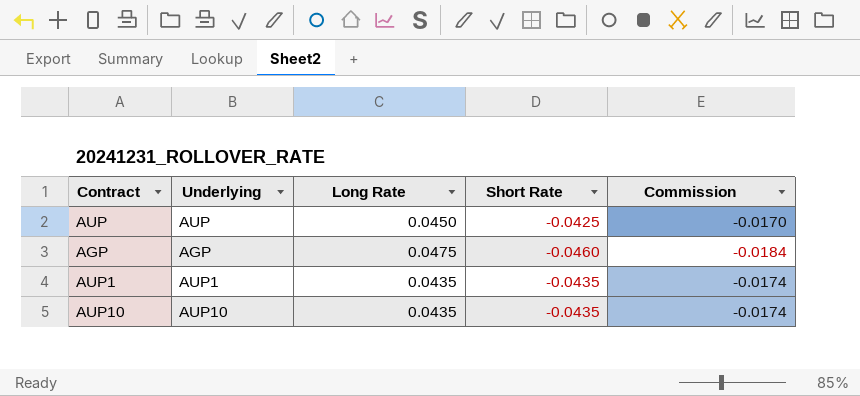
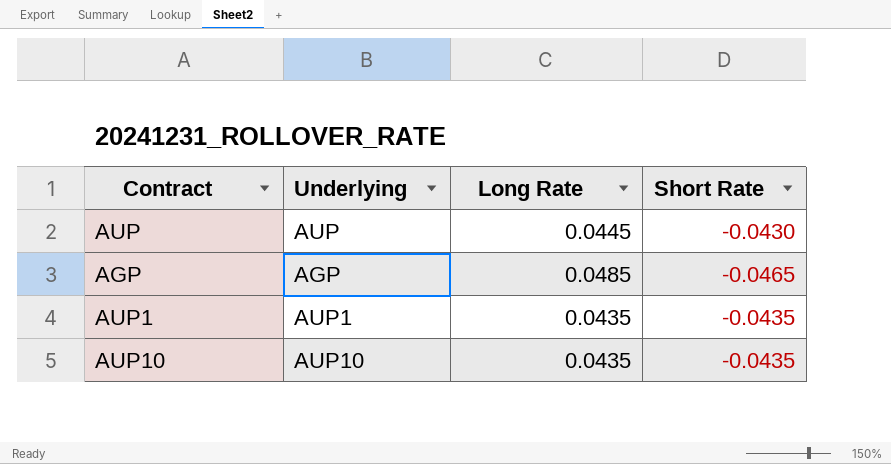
column Commission | formula: [Short Rate] * 0.4 -> none
AUP | Long Rate: 0.0450 -> 0.0445
AUP | Short Rate: -0.0425 -> -0.0430
AGP | Long Rate: 0.0475 -> 0.0485
AGP | Short Rate: -0.0460 -> -0.0465

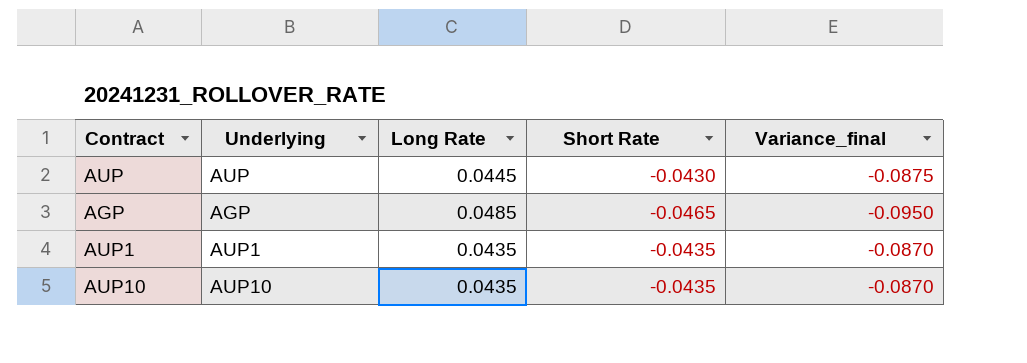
column Variance_final | formula: none -> [Short Rate] - [Long Rate]

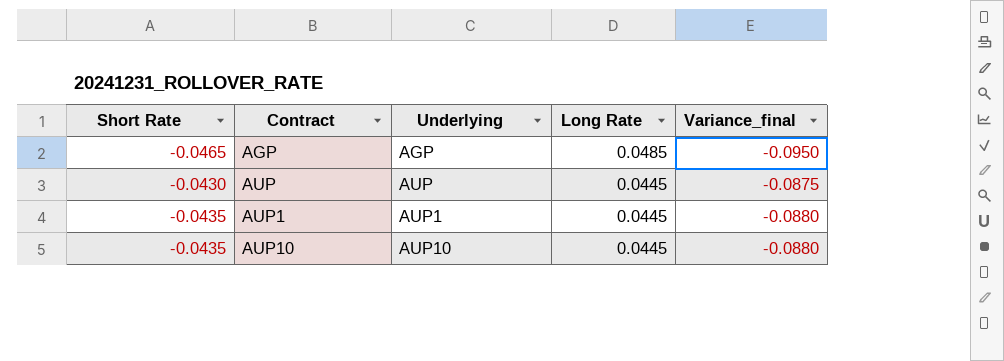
row order: none -> Contract ascending
column Short Rate | position: 4 -> 1
AUP1 | Long Rate: 0.0435 -> 0.0445
AUP1 | Variance_final: -0.0870 -> -0.0880
AUP10 | Long Rate: 0.0435 -> 0.0445
AUP10 | Variance_final: -0.0870 -> -0.0880

